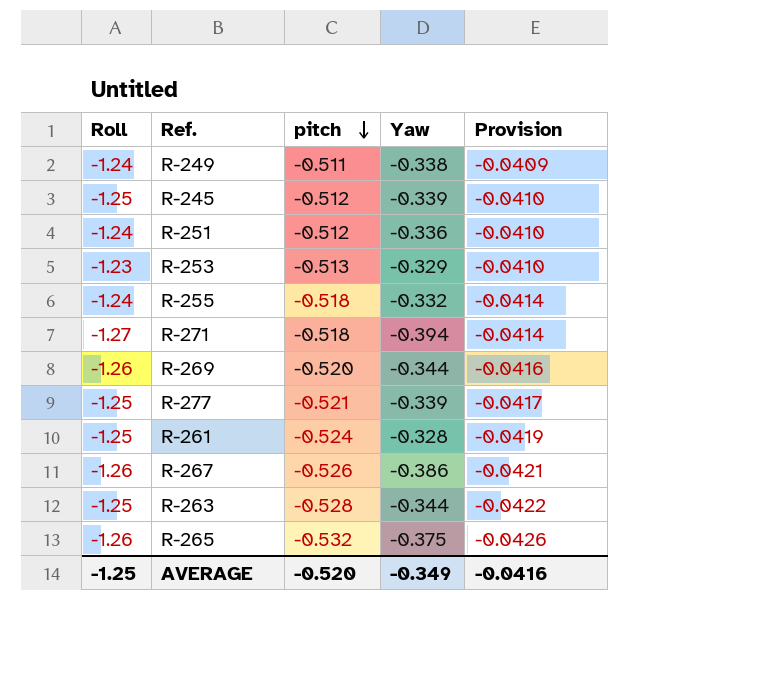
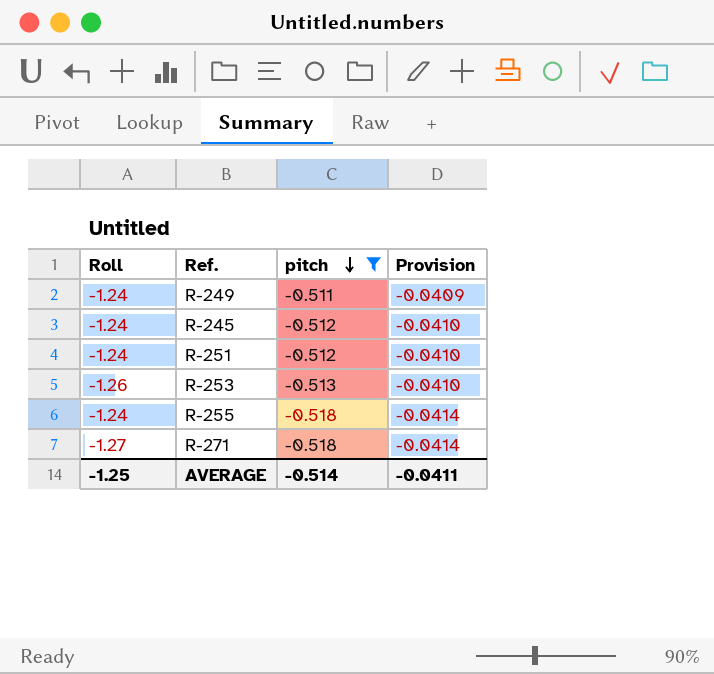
filter: none -> pitch >= -0.518
column Yaw | position: 4 -> none
R-245 | Roll: -1.25 -> -1.24
R-253 | Roll: -1.23 -> -1.26
AVERAGE | pitch: -0.520 -> -0.514
AVERAGE | Provision: -0.0416 -> -0.0411

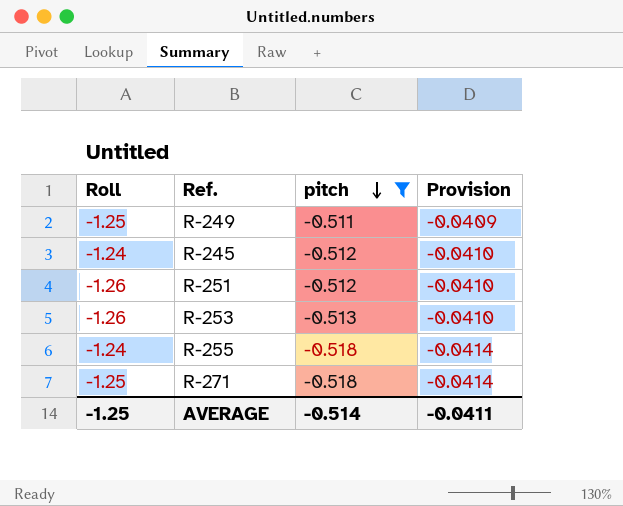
R-249 | Roll: -1.24 -> -1.25
R-251 | Roll: -1.24 -> -1.26
R-271 | Roll: -1.27 -> -1.25

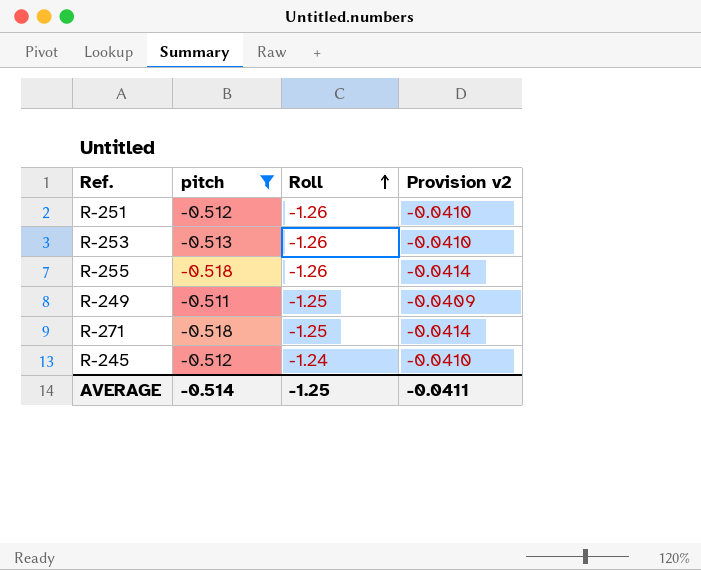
row order: pitch descending -> Roll ascending
column Roll | position: 1 -> 3
column name: Provision -> Provision v2
R-255 | Roll: -1.24 -> -1.26

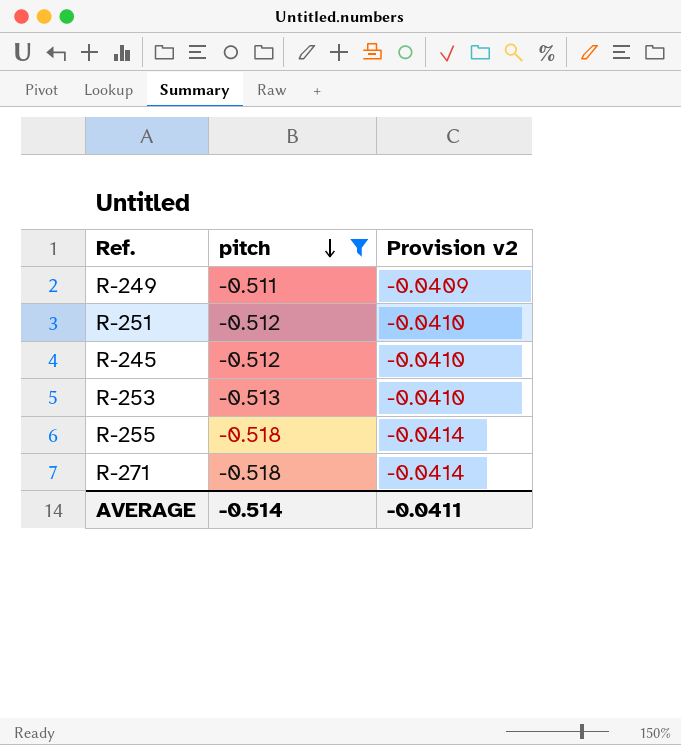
row order: Roll ascending -> pitch descending
column Roll | position: 3 -> none

